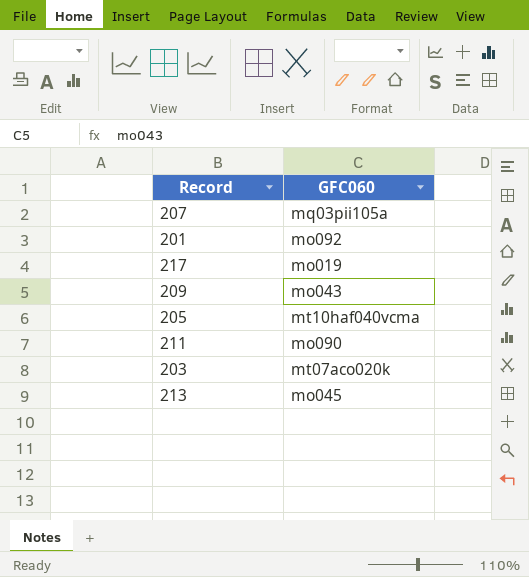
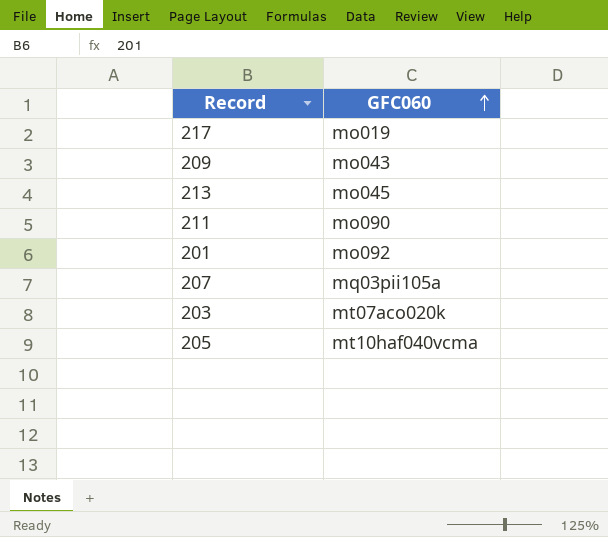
row order: none -> GFC060 ascending

